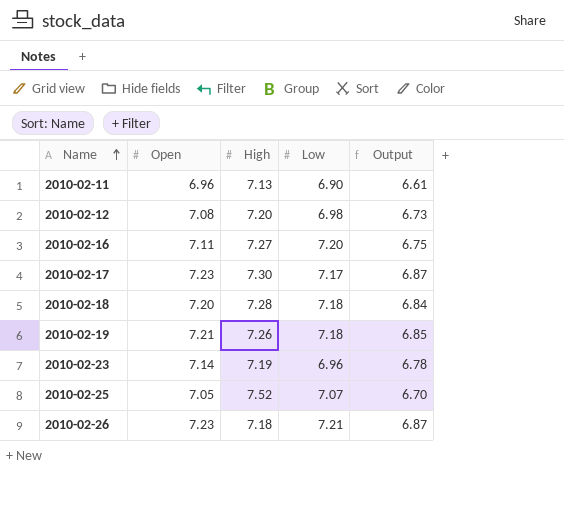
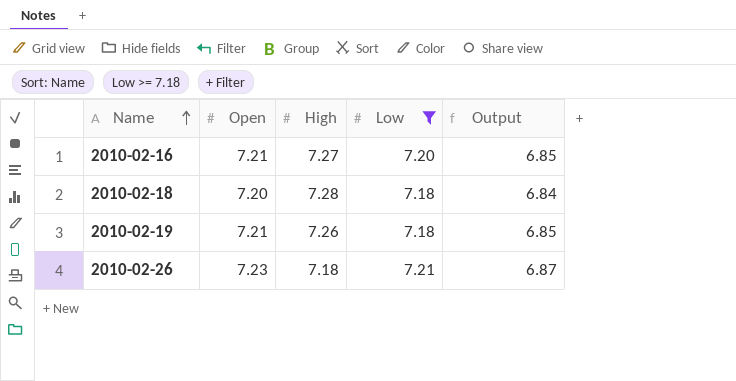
filter: none -> Low >= 7.18
2010-02-16 | Open: 7.11 -> 7.21
2010-02-16 | Output: 6.75 -> 6.85

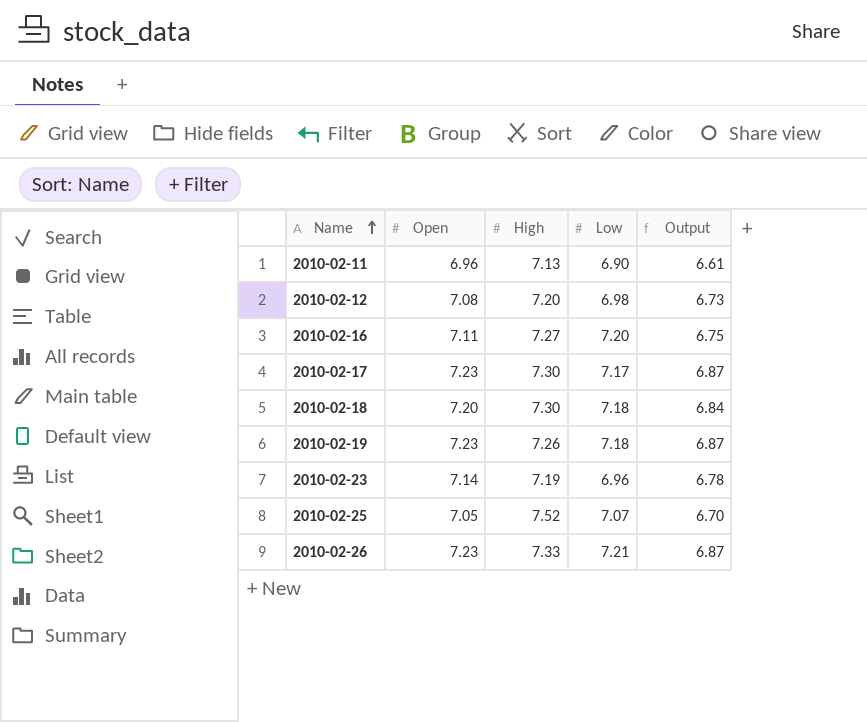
filter: Low >= 7.18 -> none
2010-02-16 | Open: 7.21 -> 7.11
2010-02-16 | Output: 6.85 -> 6.75
2010-02-18 | High: 7.28 -> 7.30
2010-02-19 | Open: 7.21 -> 7.23
2010-02-19 | Output: 6.85 -> 6.87
2010-02-26 | High: 7.18 -> 7.33

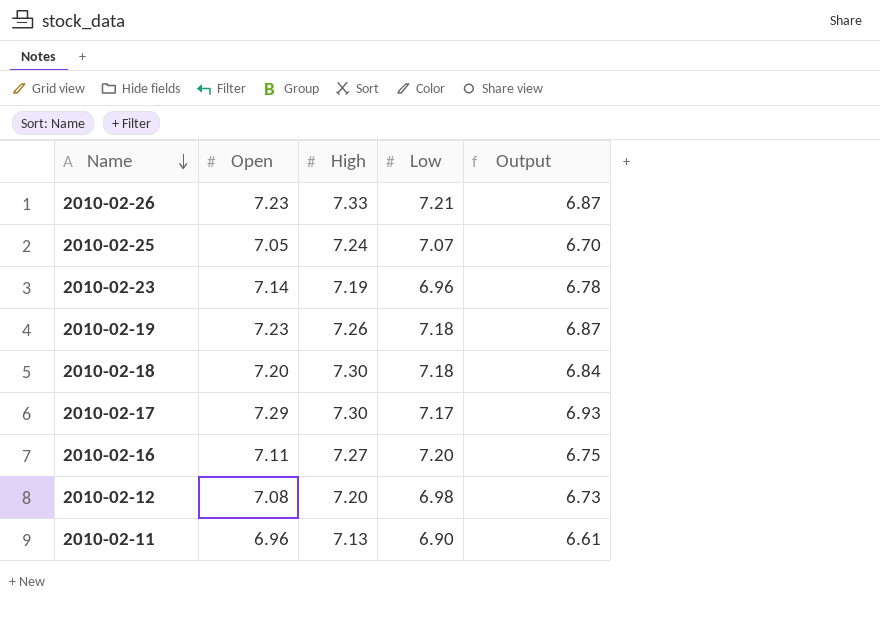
row order: Name ascending -> Name descending
2010-02-25 | High: 7.52 -> 7.24
2010-02-17 | Open: 7.23 -> 7.29
2010-02-17 | Output: 6.87 -> 6.93

